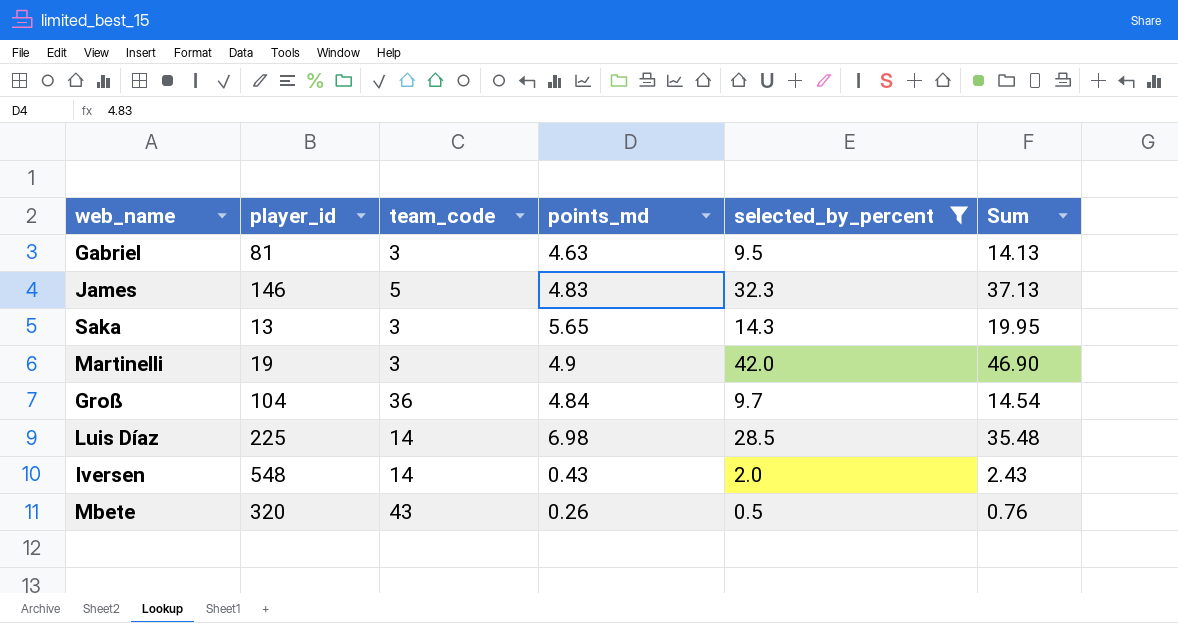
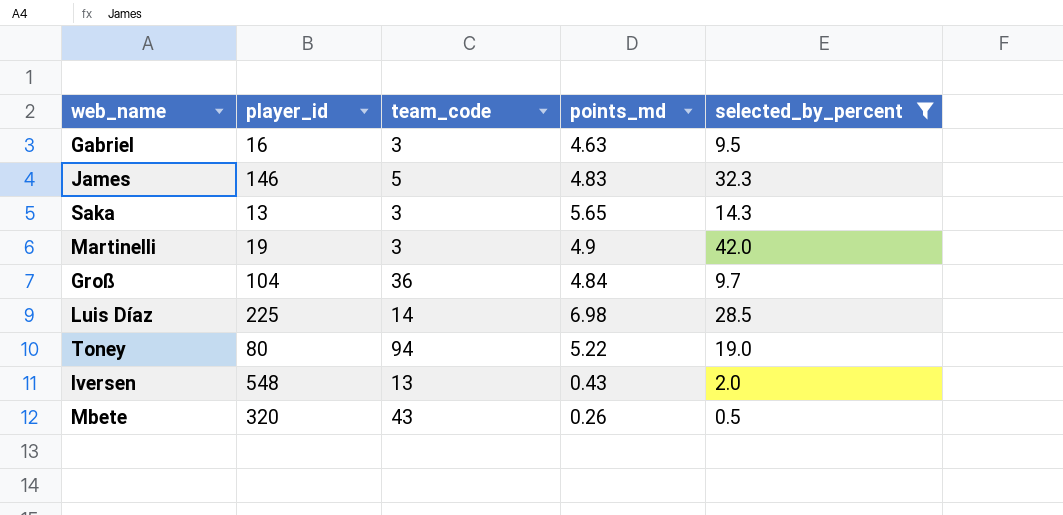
column Sum | formula: [points_md] + [selected_by_percent] -> none
Gabriel | player_id: 81 -> 16
row Toney: none -> 80 | 94 | 5.22 | 19.0
Iversen | team_code: 14 -> 13

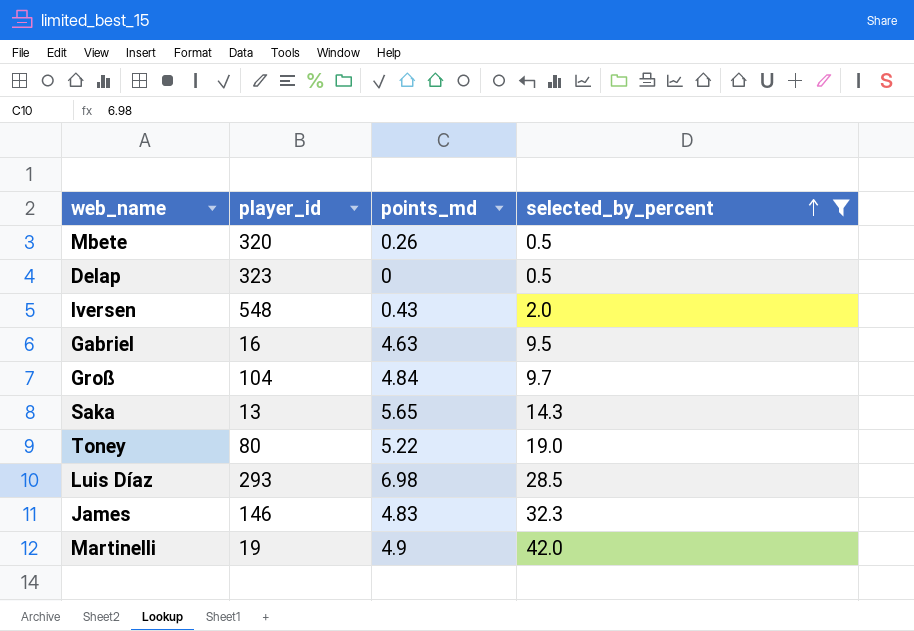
row order: none -> selected_by_percent ascending
column team_code | position: 3 -> none
row Delap: none -> 323 | 0 | 0.5
Luis Díaz | player_id: 225 -> 293

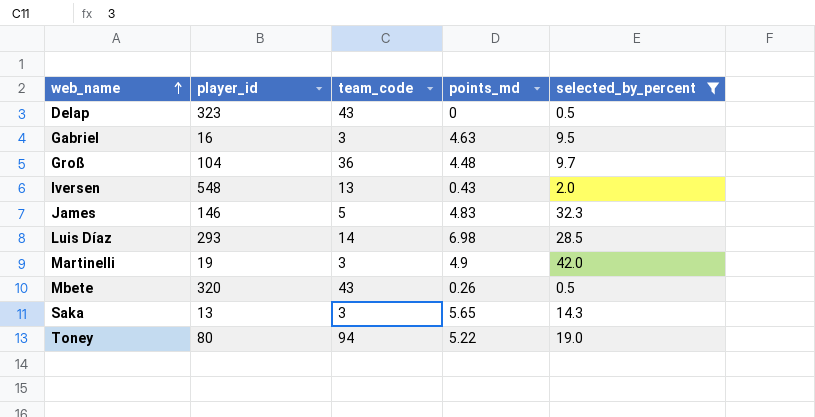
row order: selected_by_percent ascending -> web_name ascending
column team_code | position: none -> 3
Groß | points_md: 4.84 -> 4.48

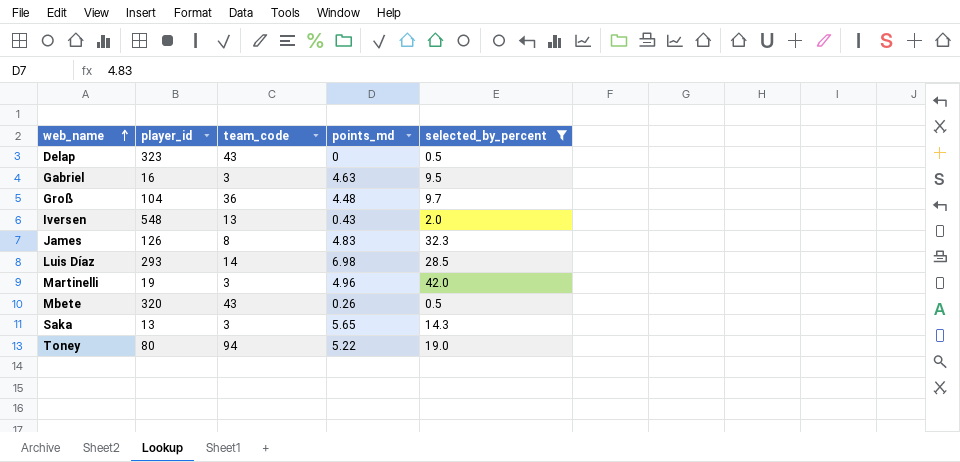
James | player_id: 146 -> 126
James | team_code: 5 -> 8
Martinelli | points_md: 4.9 -> 4.96

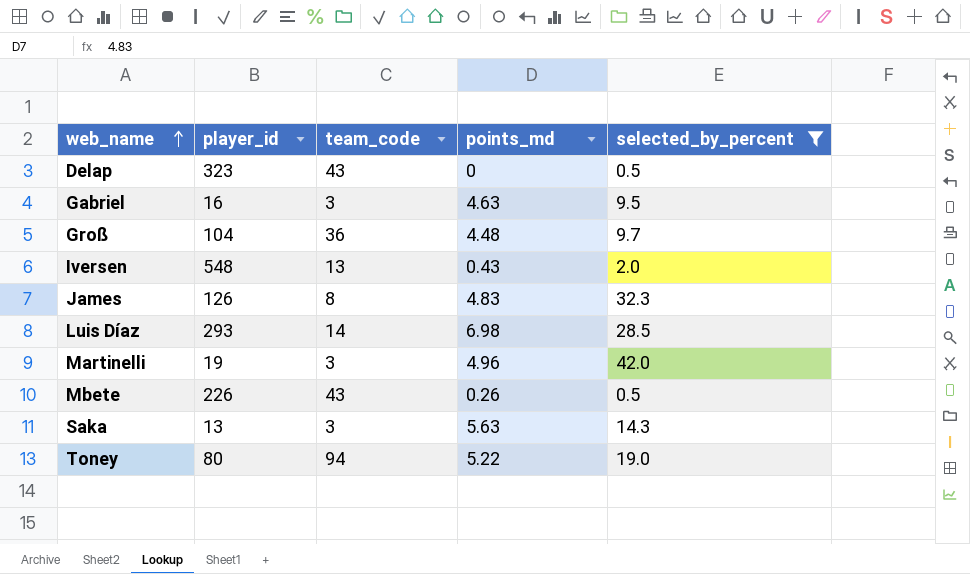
Mbete | player_id: 320 -> 226
Saka | points_md: 5.65 -> 5.63

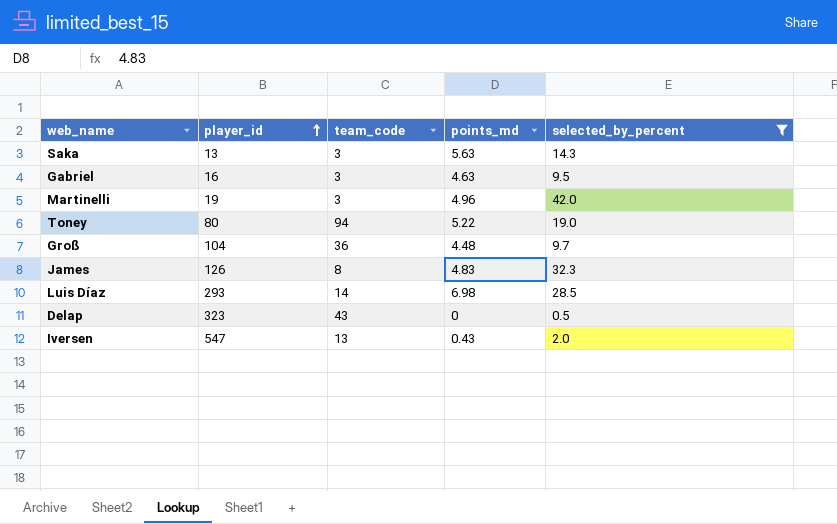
row order: web_name ascending -> player_id ascending
row Mbete: 226 | 43 | 0.26 | 0.5 -> none
Iversen | player_id: 548 -> 547

